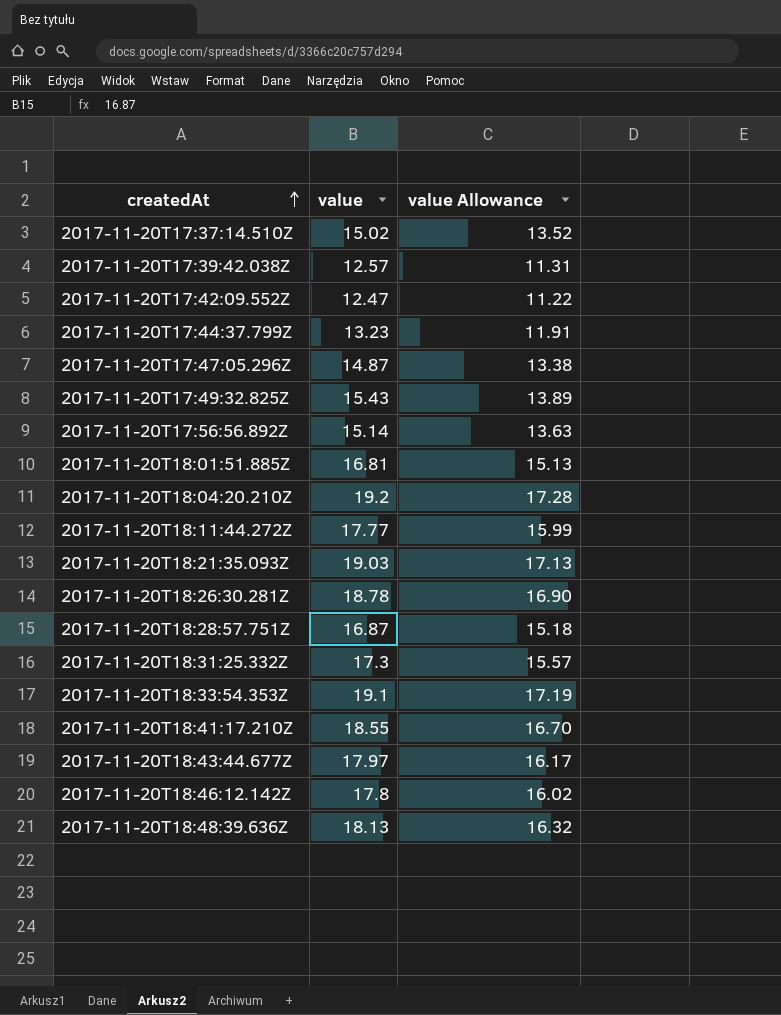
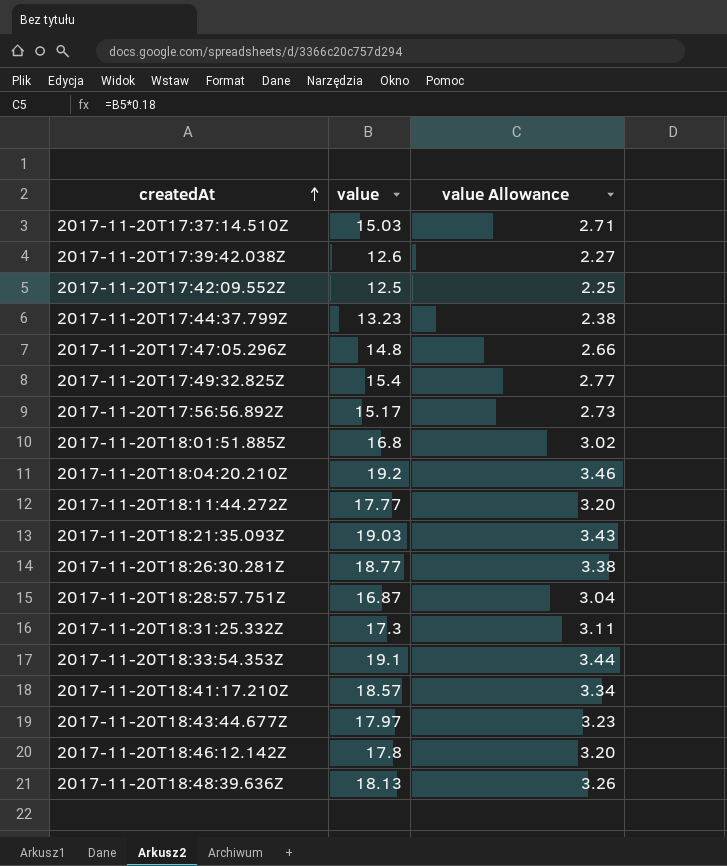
column value Allowance | formula: [value] * 0.9 -> [value] * 0.18
2017-11-20T17:37:14.510Z | value: 15.02 -> 15.03
2017-11-20T17:39:42.038Z | value: 12.57 -> 12.6
2017-11-20T17:42:09.552Z | value: 12.47 -> 12.5
2017-11-20T17:47:05.296Z | value: 14.87 -> 14.8
2017-11-20T17:49:32.825Z | value: 15.43 -> 15.4
2017-11-20T17:56:56.892Z | value: 15.14 -> 15.17
2017-11-20T18:01:51.885Z | value: 16.81 -> 16.8
2017-11-20T18:26:30.281Z | value: 18.78 -> 18.77
2017-11-20T18:41:17.210Z | value: 18.55 -> 18.57

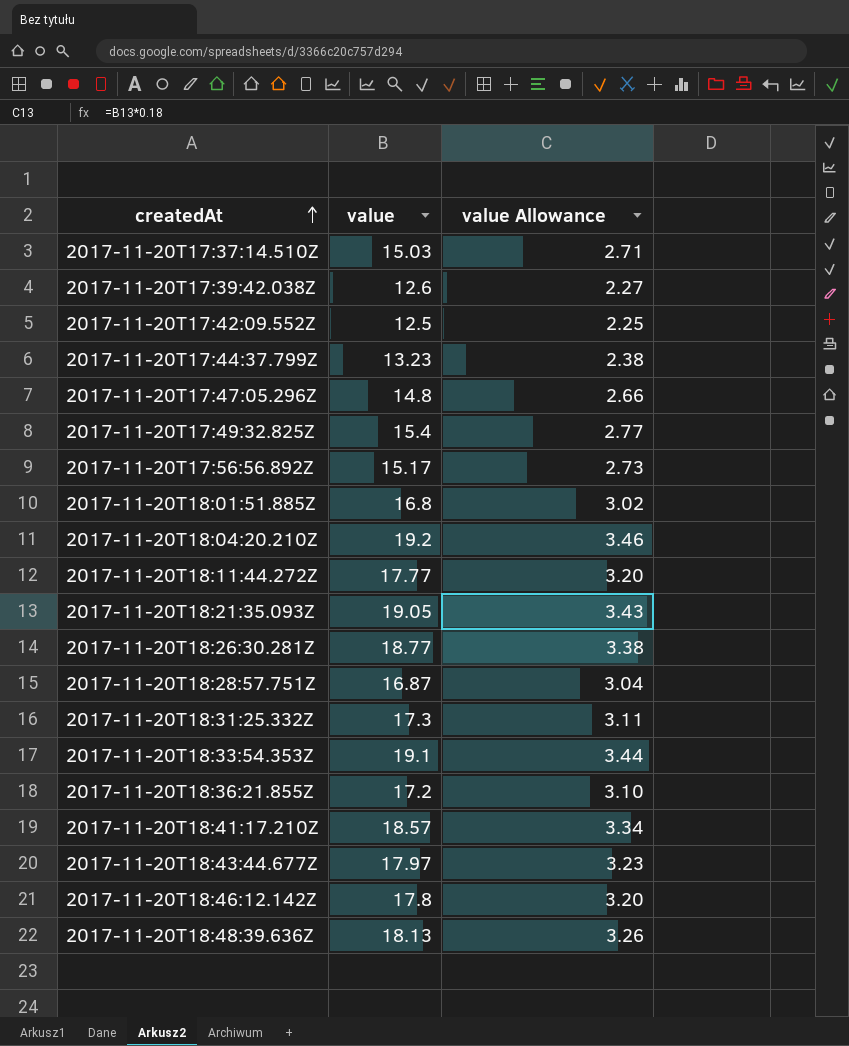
2017-11-20T18:21:35.093Z | value: 19.03 -> 19.05
row 2017-11-20T18:36:21.855Z: none -> 17.2 | 3.10

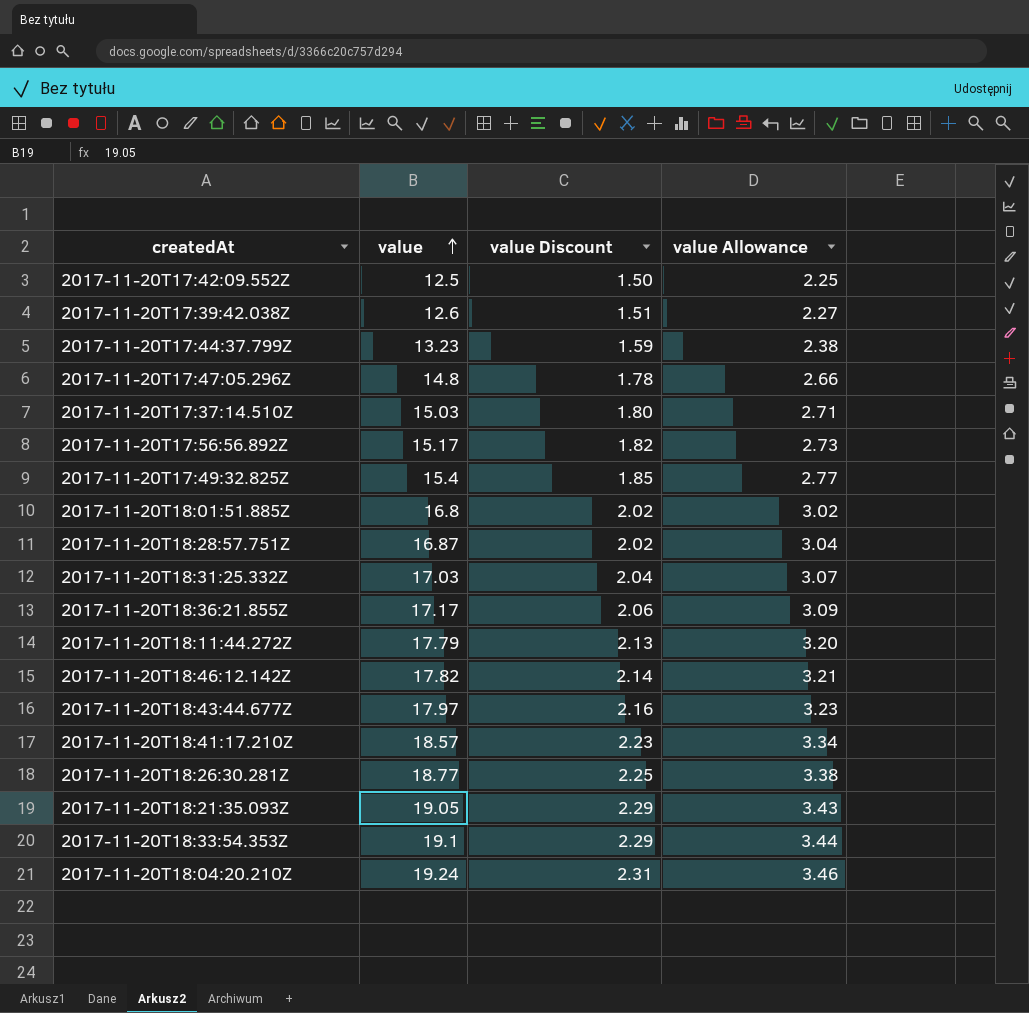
row order: createdAt ascending -> value ascending
column value Discount | formula: none -> [value] * 0.12
row 2017-11-20T18:48:39.636Z: 18.13 | 3.26 -> none
2017-11-20T18:31:25.332Z | value: 17.3 -> 17.03
2017-11-20T18:31:25.332Z | value Allowance: 3.11 -> 3.07
2017-11-20T18:36:21.855Z | value: 17.2 -> 17.17
2017-11-20T18:36:21.855Z | value Allowance: 3.10 -> 3.09
2017-11-20T18:11:44.272Z | value: 17.77 -> 17.79
2017-11-20T18:46:12.142Z | value: 17.8 -> 17.82
2017-11-20T18:46:12.142Z | value Allowance: 3.20 -> 3.21
2017-11-20T18:04:20.210Z | value: 19.2 -> 19.24

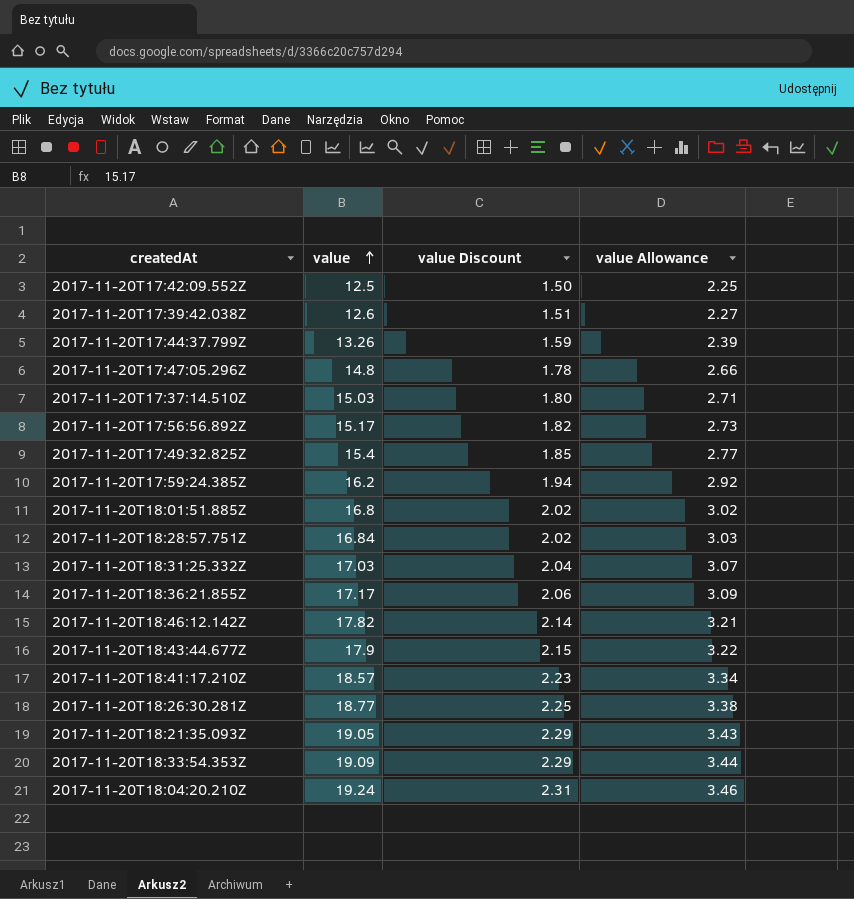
row 2017-11-20T18:11:44.272Z: 17.79 | 2.13 | 3.20 -> none
2017-11-20T17:44:37.799Z | value: 13.23 -> 13.26
2017-11-20T17:44:37.799Z | value Allowance: 2.38 -> 2.39
row 2017-11-20T17:59:24.385Z: none -> 16.2 | 1.94 | 2.92
2017-11-20T18:28:57.751Z | value: 16.87 -> 16.84
2017-11-20T18:28:57.751Z | value Allowance: 3.04 -> 3.03
2017-11-20T18:43:44.677Z | value: 17.97 -> 17.9
2017-11-20T18:43:44.677Z | value Discount: 2.16 -> 2.15
2017-11-20T18:43:44.677Z | value Allowance: 3.23 -> 3.22
2017-11-20T18:33:54.353Z | value: 19.1 -> 19.09

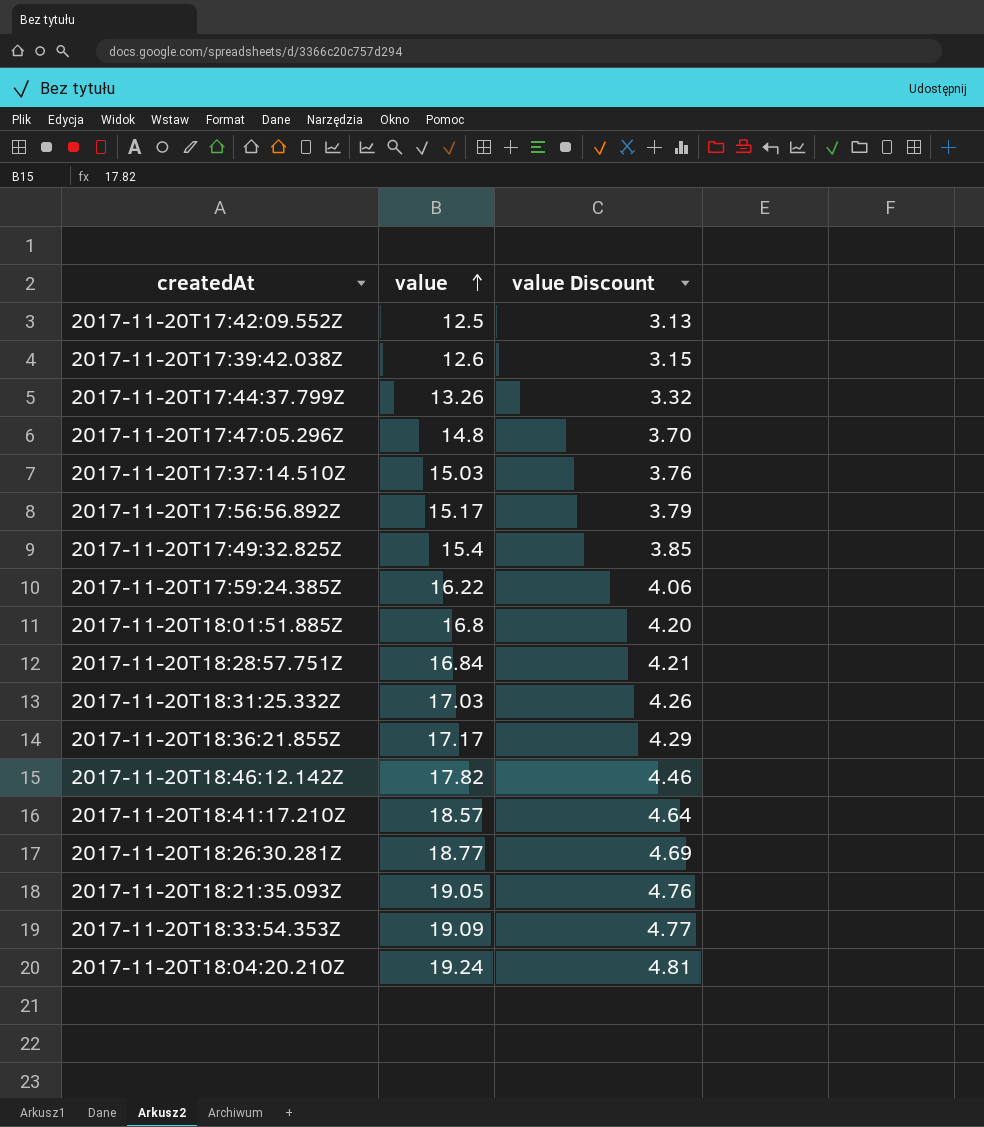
column value Allowance | formula: [value] * 0.18 -> none
column value Discount | formula: [value] * 0.12 -> [value] * 0.25
row 2017-11-20T18:43:44.677Z: 17.9 | 2.15 | 3.22 -> none
2017-11-20T17:59:24.385Z | value: 16.2 -> 16.22

